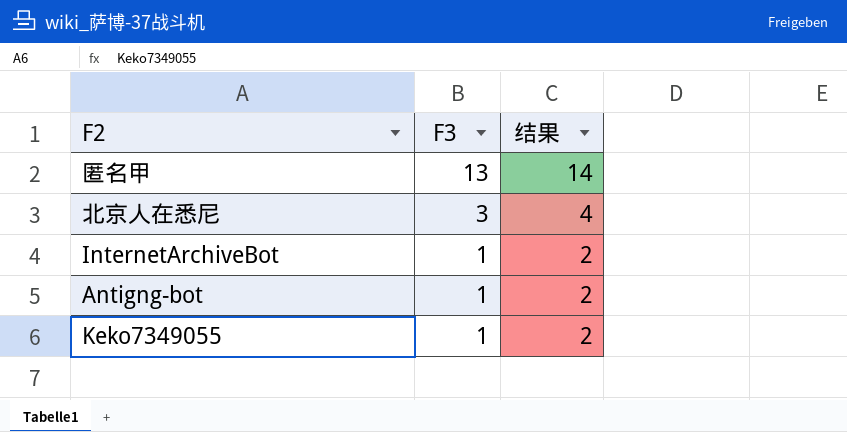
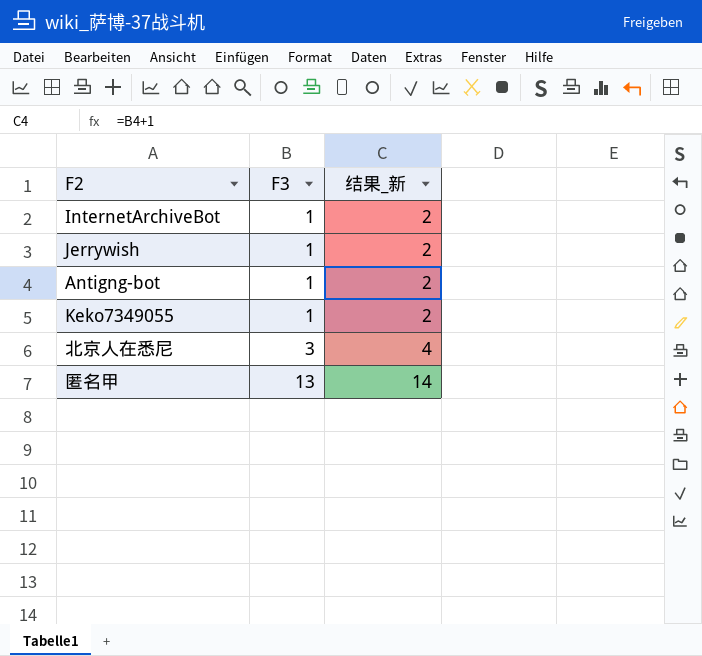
row order: F3 descending -> F3 ascending
column name: 结果 -> 结果_新
row Jerrywish: none -> 1 | 2

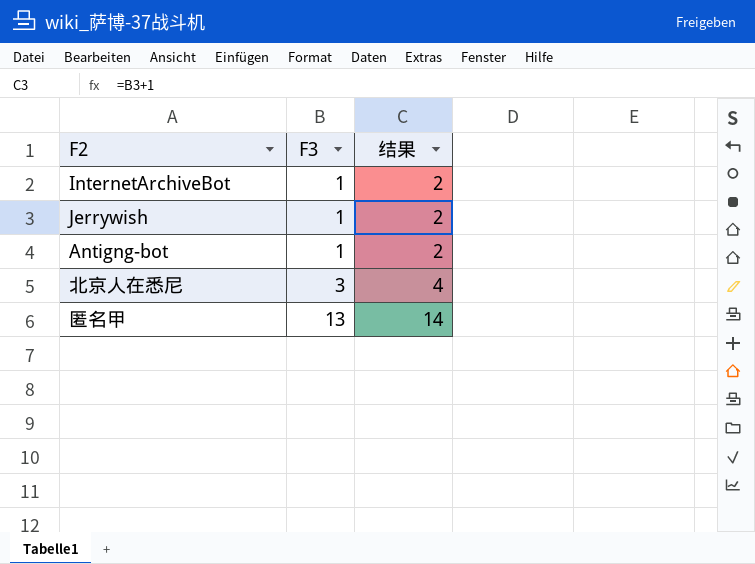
column name: 结果_新 -> 结果
row Keko7349055: 1 | 2 -> none

